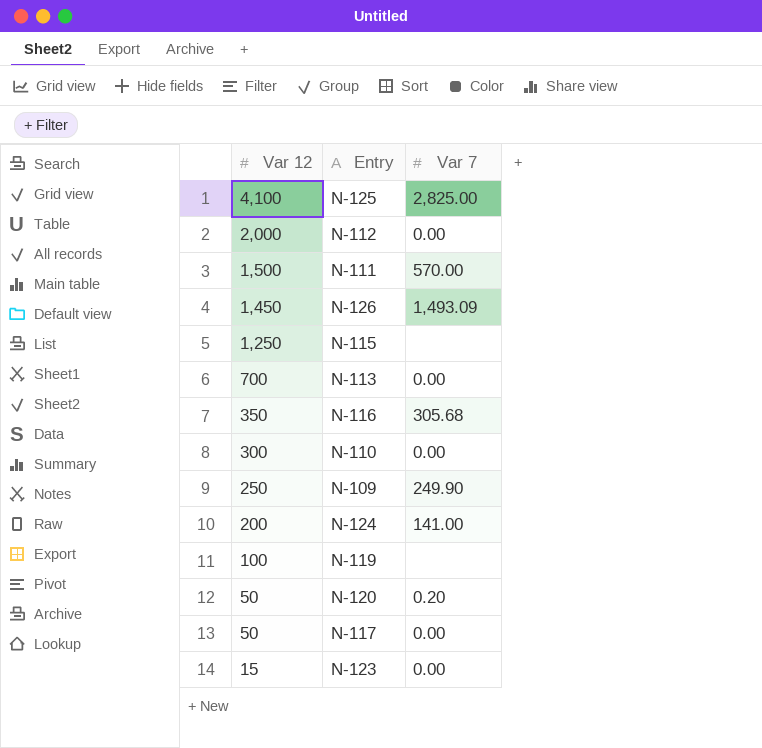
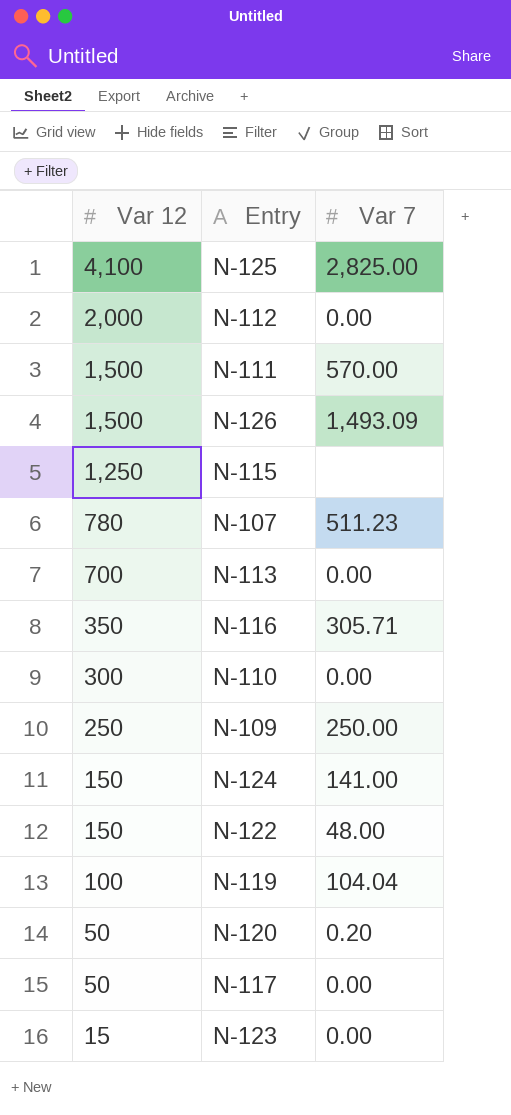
N-126 | Var 12: 1,450 -> 1,500
row N-107: none -> 780 | 511.23
N-116 | Var 7: 305.68 -> 305.71
N-109 | Var 7: 249.90 -> 250.00
N-124 | Var 12: 200 -> 150
row N-122: none -> 150 | 48.00
N-119 | Var 7: none -> 104.04

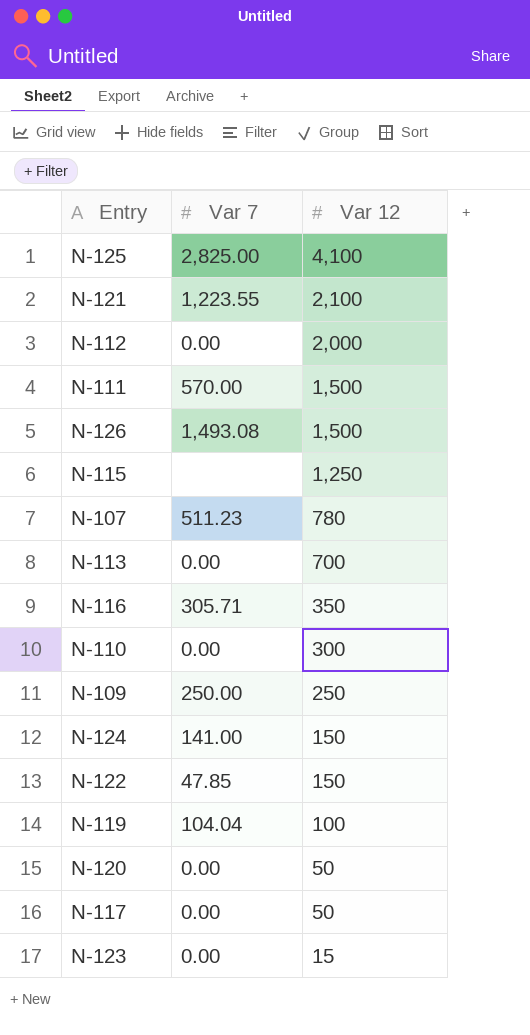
column Var 12 | position: 1 -> 3
row N-121: none -> 1,223.55 | 2,100
N-126 | Var 7: 1,493.09 -> 1,493.08
N-122 | Var 7: 48.00 -> 47.85
N-120 | Var 7: 0.20 -> 0.00

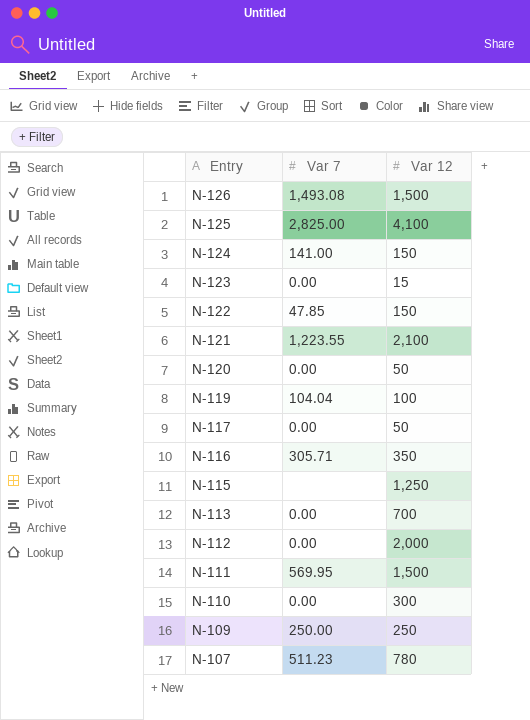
row order: Var 12 descending -> Entry descending
N-111 | Var 7: 570.00 -> 569.95

